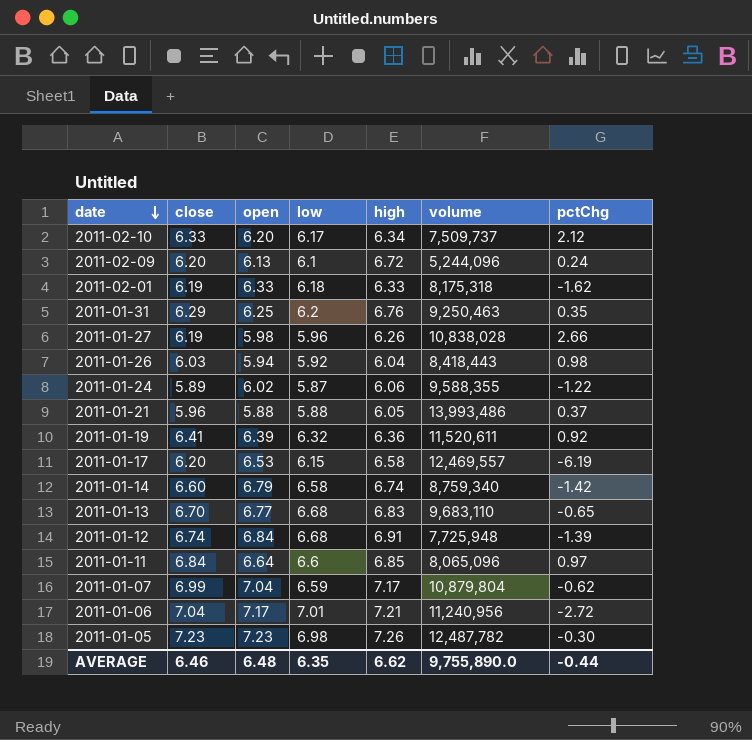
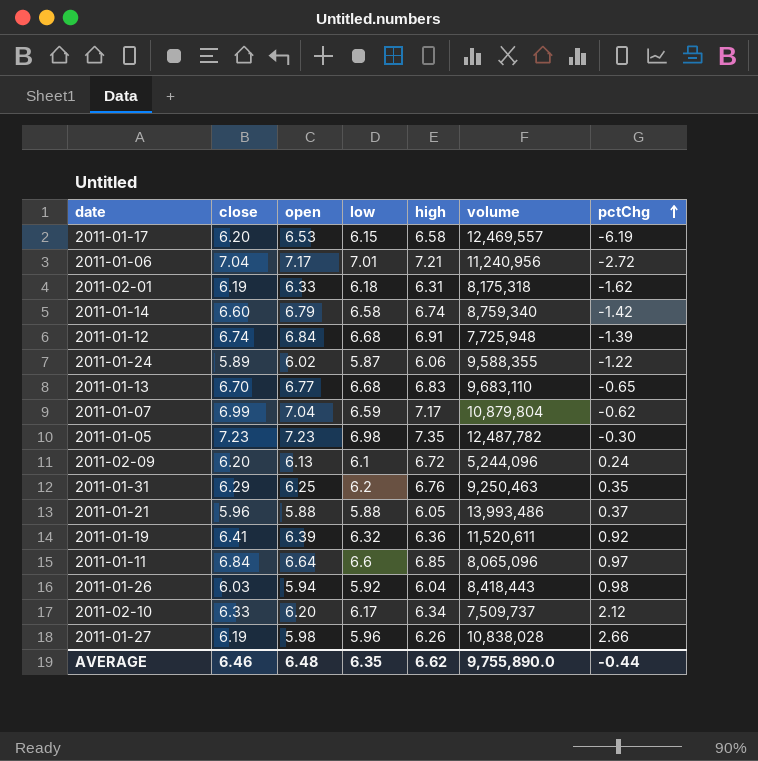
row order: date descending -> pctChg ascending
2011-02-01 | high: 6.33 -> 6.31
2011-01-05 | high: 7.26 -> 7.35

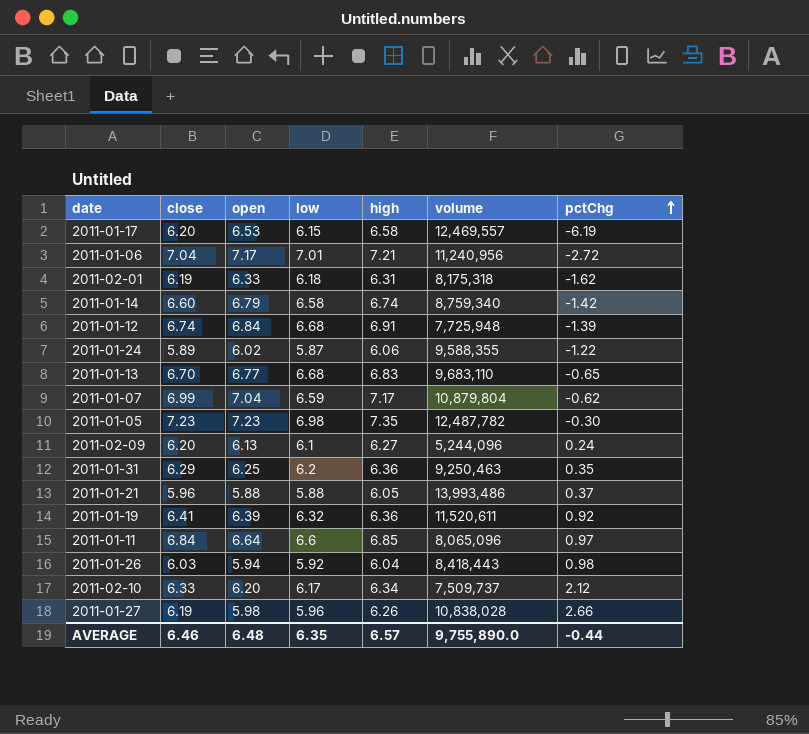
2011-02-09 | high: 6.72 -> 6.27
2011-01-31 | high: 6.76 -> 6.36
AVERAGE | high: 6.62 -> 6.57

